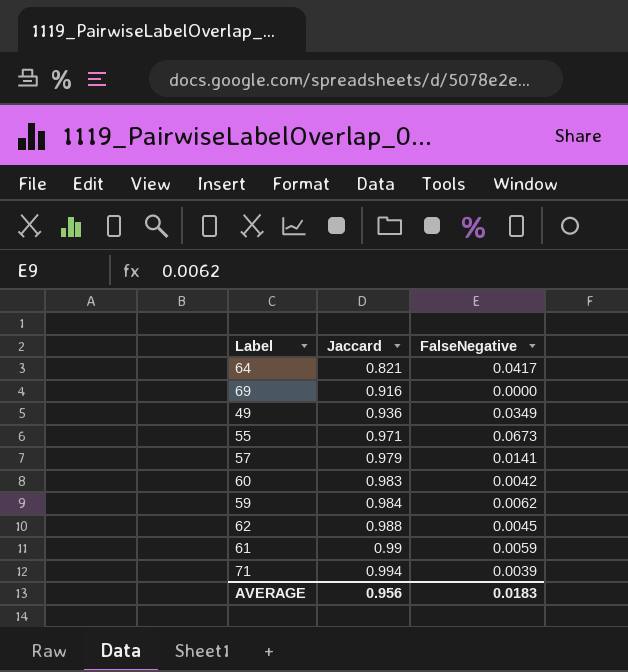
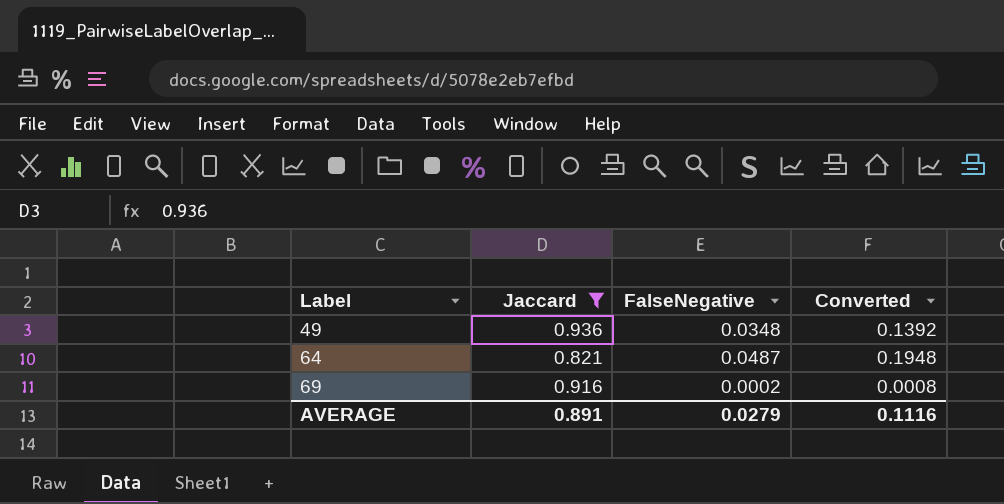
filter: none -> Jaccard <= 0.936
row order: Jaccard ascending -> Label ascending
column Converted | formula: none -> [FalseNegative] * 4
49 | FalseNegative: 0.0349 -> 0.0348
64 | FalseNegative: 0.0417 -> 0.0487
69 | FalseNegative: 0.0000 -> 0.0002
AVERAGE | Jaccard: 0.956 -> 0.891
AVERAGE | FalseNegative: 0.0183 -> 0.0279

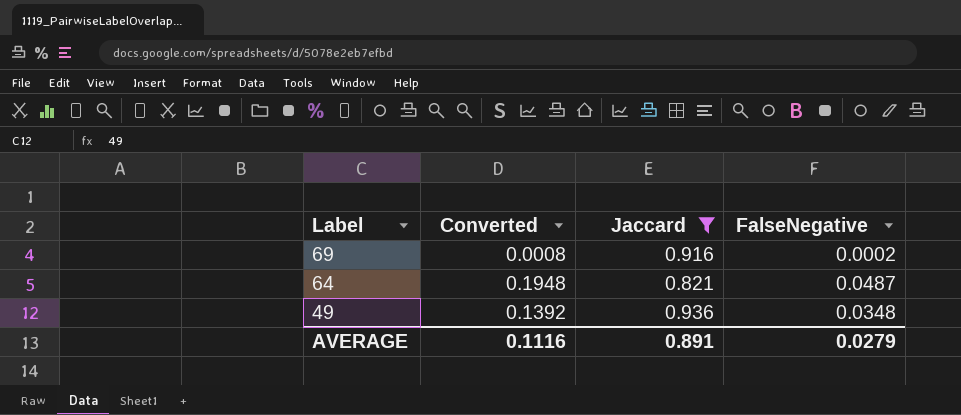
row order: Label ascending -> Label descending
column Converted | position: 4 -> 2

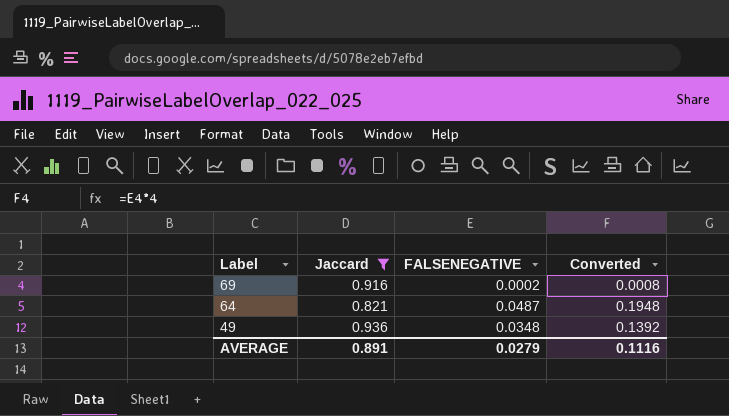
column name: FalseNegative -> FALSENEGATIVE
column Converted | position: 2 -> 4

